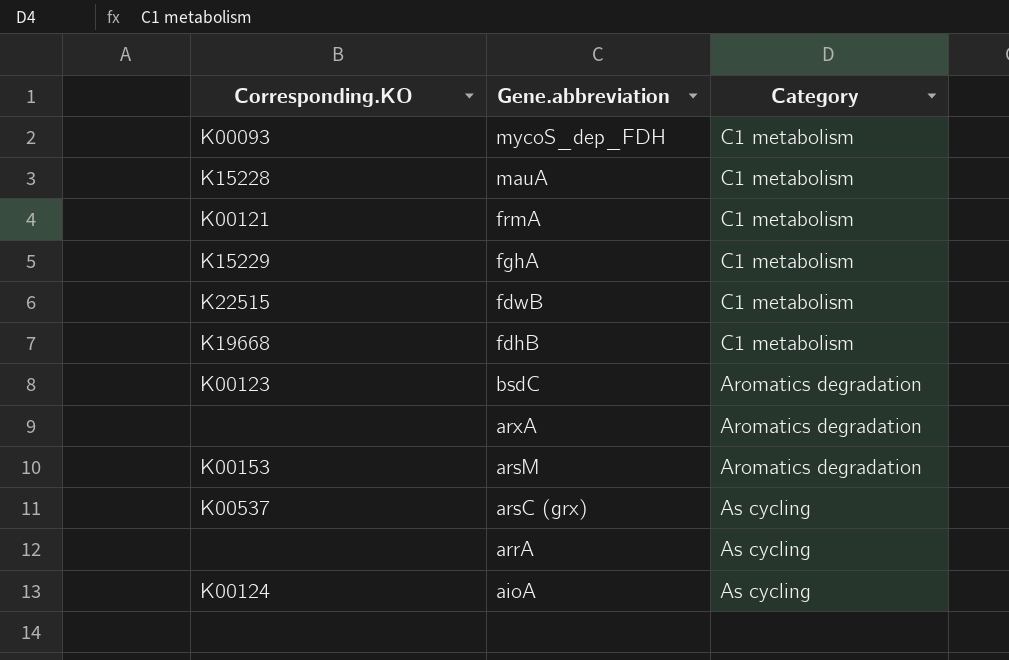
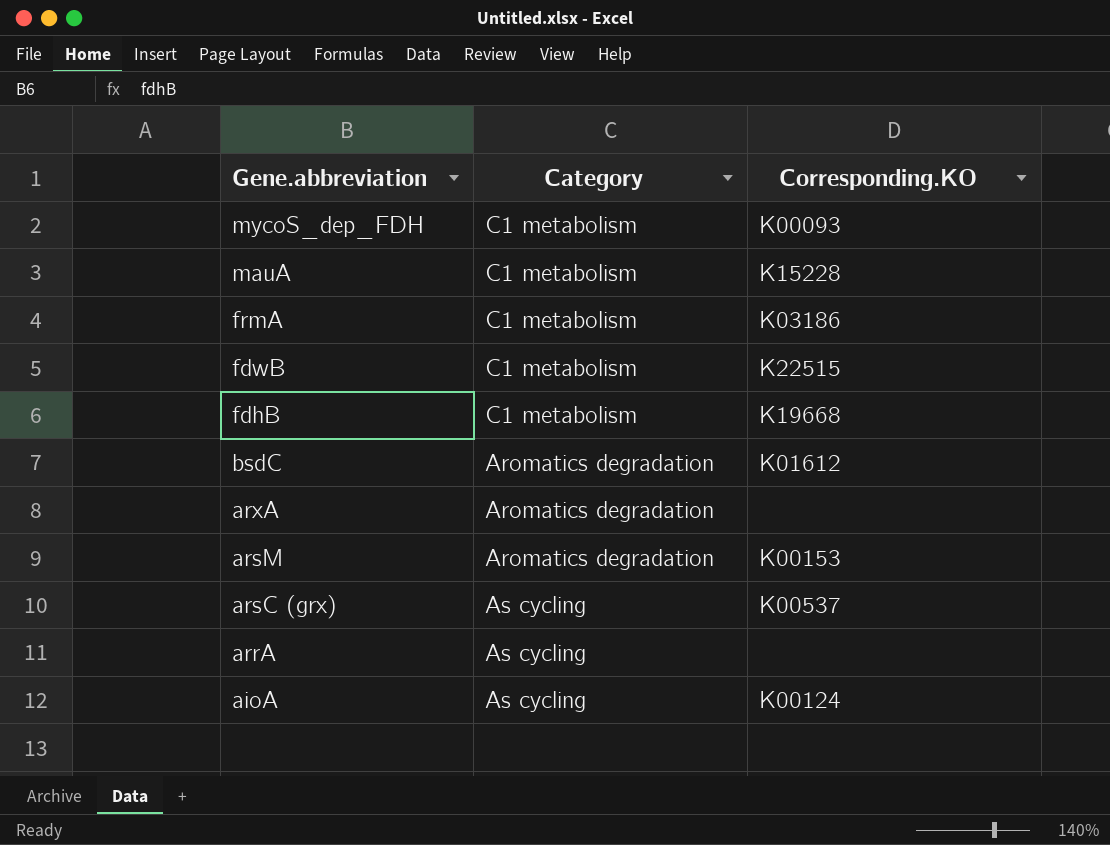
column Corresponding.KO | position: 1 -> 3
row fghA: K15229 | C1 metabolism -> none
frmA | Corresponding.KO: K00121 -> K03186
bsdC | Corresponding.KO: K00123 -> K01612

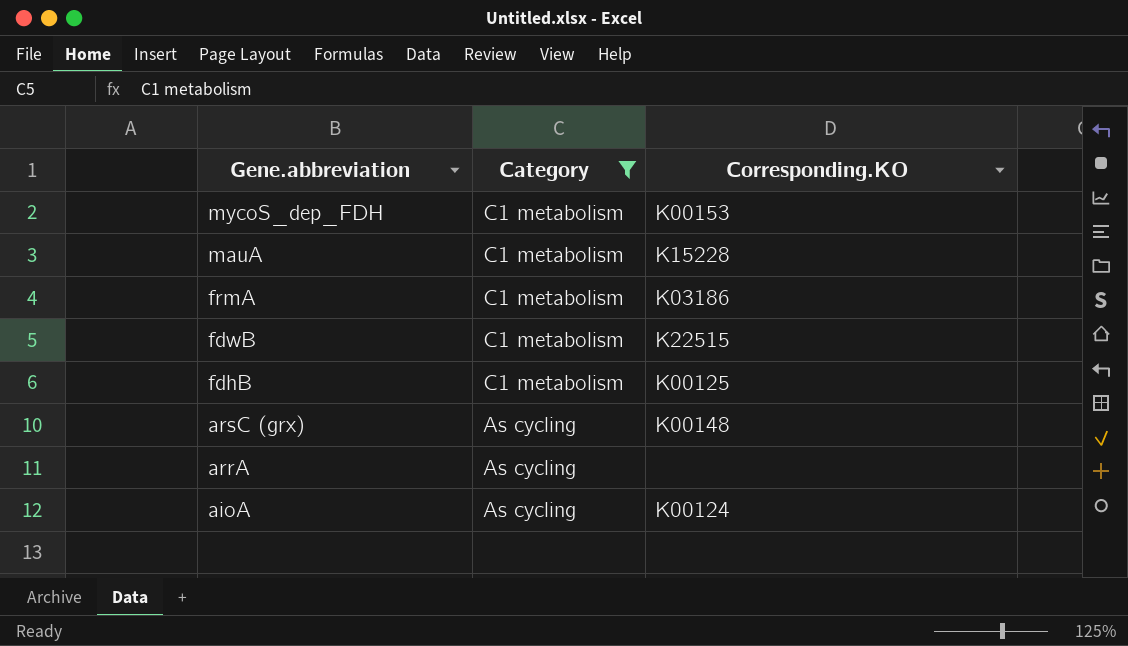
filter: none -> Category != Aromatics degradation
mycoS_dep_FDH | Corresponding.KO: K00093 -> K00153
fdhB | Corresponding.KO: K19668 -> K00125
arsC (grx) | Corresponding.KO: K00537 -> K00148

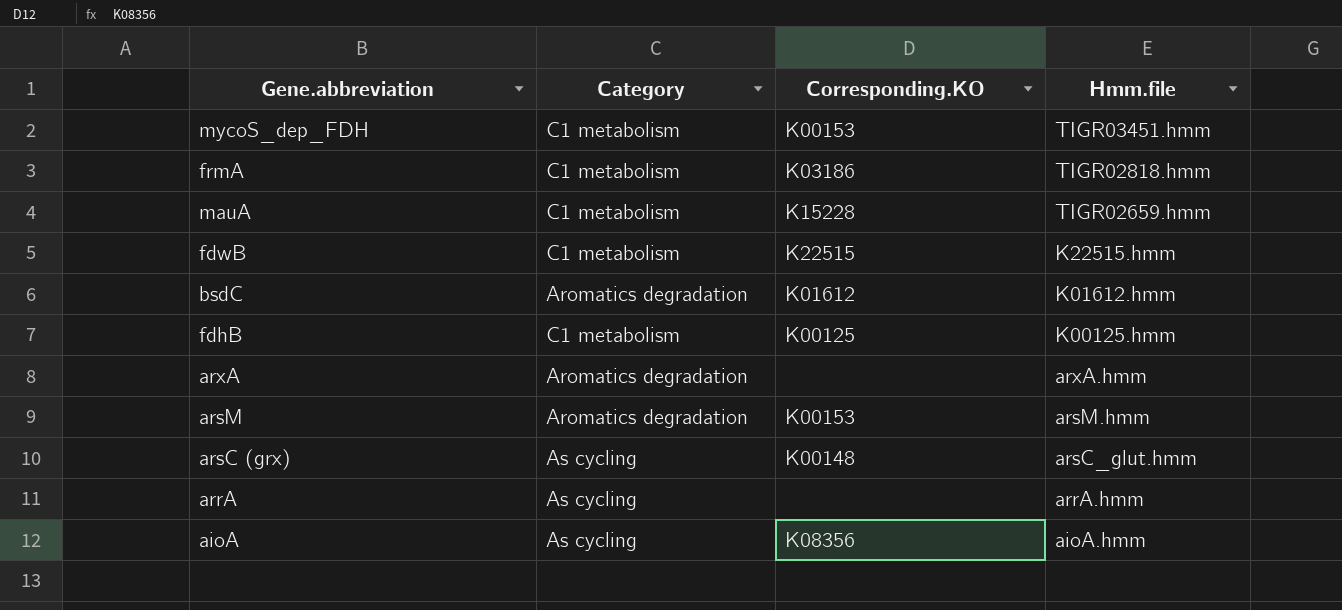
filter: Category != Aromatics degradation -> none
row order: Gene.abbreviation descending -> Hmm.file descending
column Hmm.file | position: none -> 4
aioA | Corresponding.KO: K00124 -> K08356

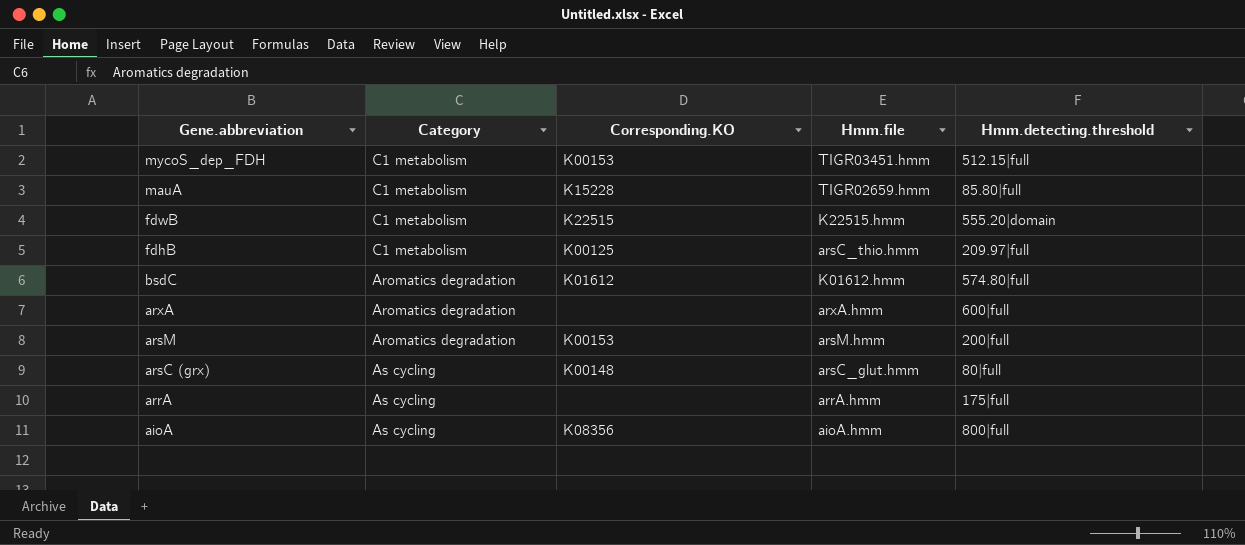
row order: Hmm.file descending -> Gene.abbreviation descending
column Hmm.detecting.threshold | position: none -> 5
row frmA: C1 metabolism | K03186 | TIGR02818.hmm -> none
fdhB | Hmm.file: K00125.hmm -> arsC_thio.hmm

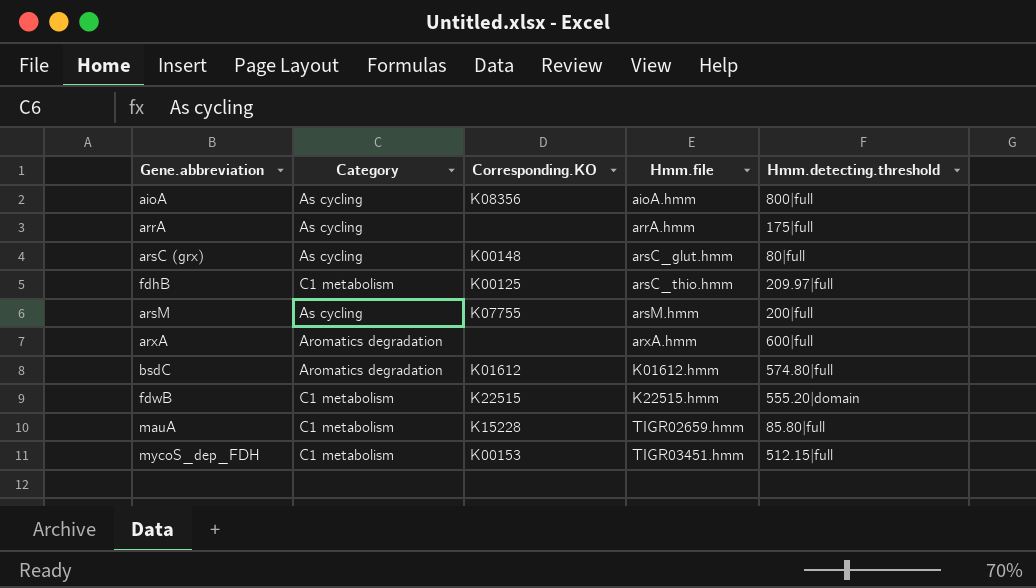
row order: Gene.abbreviation descending -> Hmm.file ascending
arsM | Category: Aromatics degradation -> As cycling
arsM | Corresponding.KO: K00153 -> K07755

